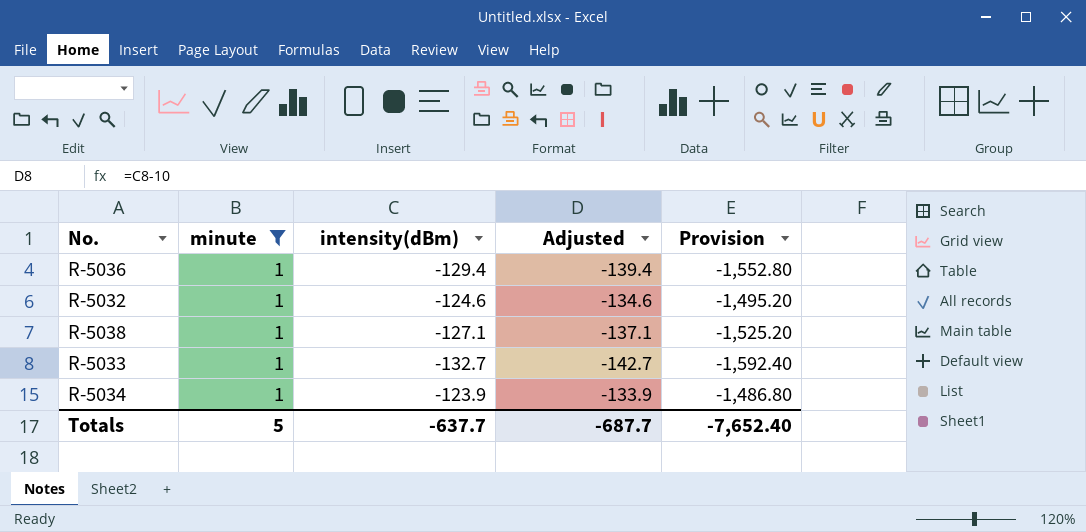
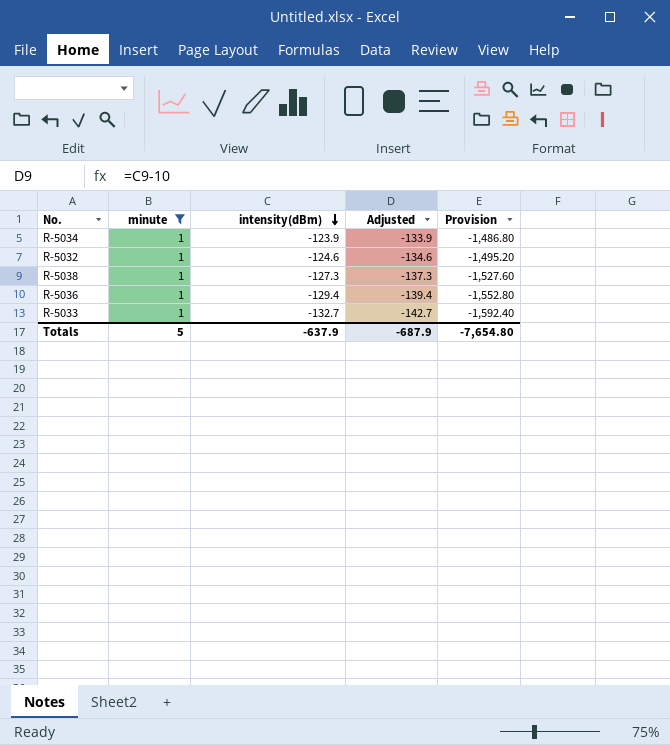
row order: none -> intensity(dBm) descending
R-5038 | intensity(dBm): -127.1 -> -127.3
R-5038 | Adjusted: -137.1 -> -137.3
R-5038 | Provision: -1,525.20 -> -1,527.60
Totals | intensity(dBm): -637.7 -> -637.9
Totals | Adjusted: -687.7 -> -687.9
Totals | Provision: -7,652.40 -> -7,654.80

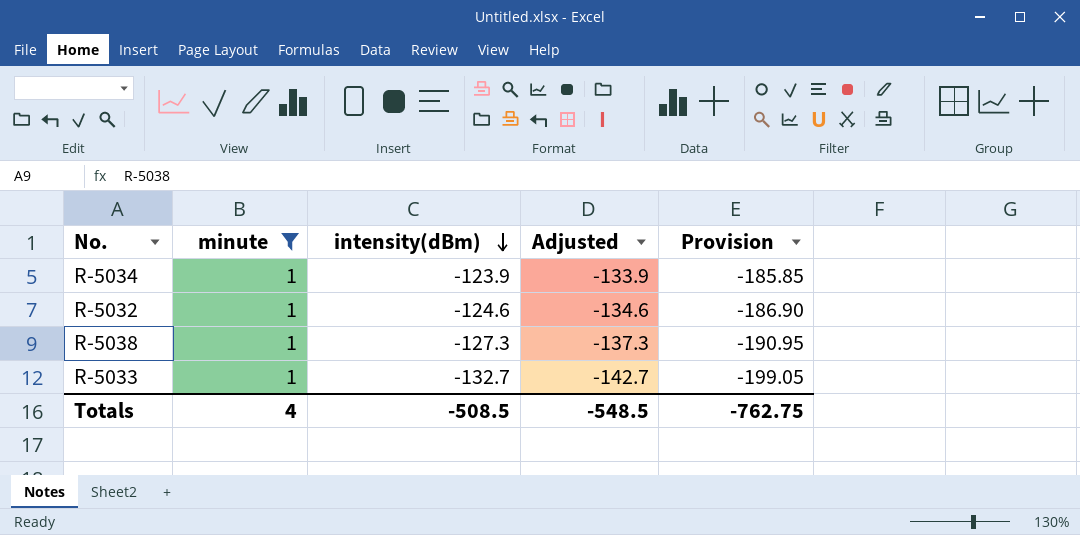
column Provision | formula: [intensity(dBm)] * 12 -> [intensity(dBm)] * 1.5
row R-5036: 1 | -129.4 | -139.4 | -1,552.80 -> none
Totals | minute: 5 -> 4
Totals | intensity(dBm): -637.9 -> -508.5
Totals | Adjusted: -687.9 -> -548.5
Totals | Provision: -7,654.80 -> -762.75

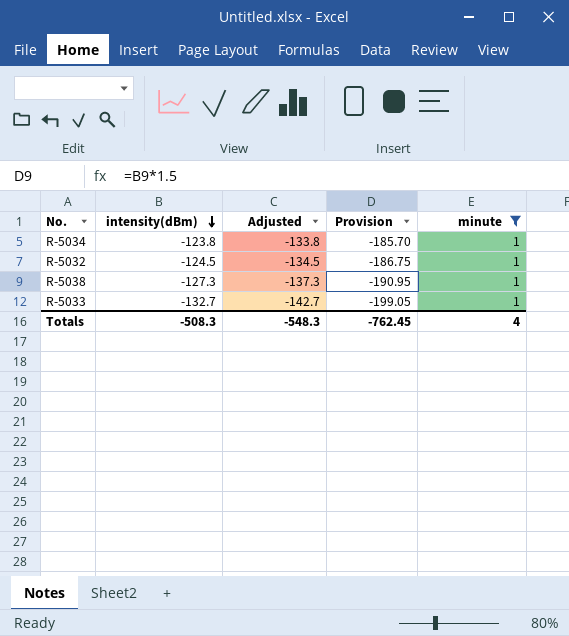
column minute | position: 2 -> 5
R-5034 | intensity(dBm): -123.9 -> -123.8
R-5034 | Adjusted: -133.9 -> -133.8
R-5034 | Provision: -185.85 -> -185.70
R-5032 | intensity(dBm): -124.6 -> -124.5
R-5032 | Adjusted: -134.6 -> -134.5
R-5032 | Provision: -186.90 -> -186.75
Totals | intensity(dBm): -508.5 -> -508.3
Totals | Adjusted: -548.5 -> -548.3
Totals | Provision: -762.75 -> -762.45

